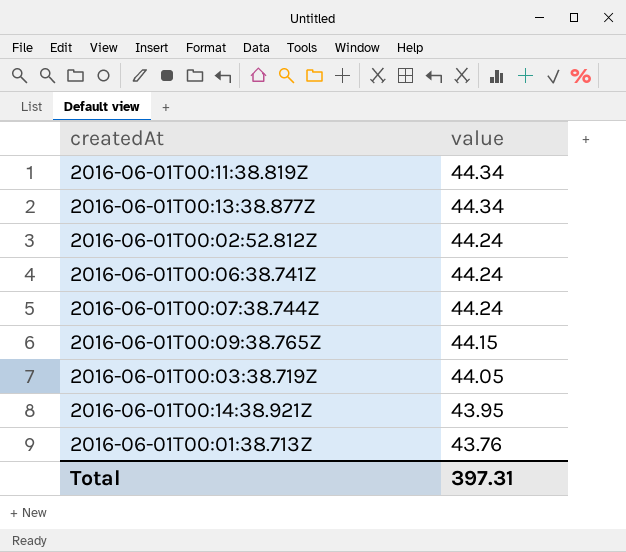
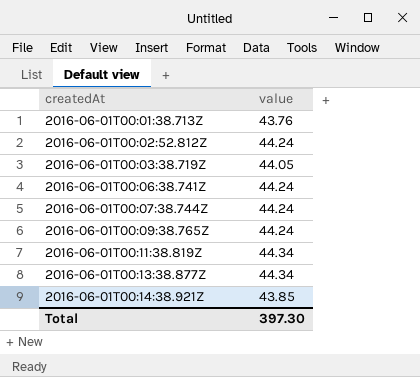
row order: value descending -> createdAt ascending
2016-06-01T00:09:38.765Z | value: 44.15 -> 44.24
2016-06-01T00:14:38.921Z | value: 43.95 -> 43.85
Total | value: 397.31 -> 397.30

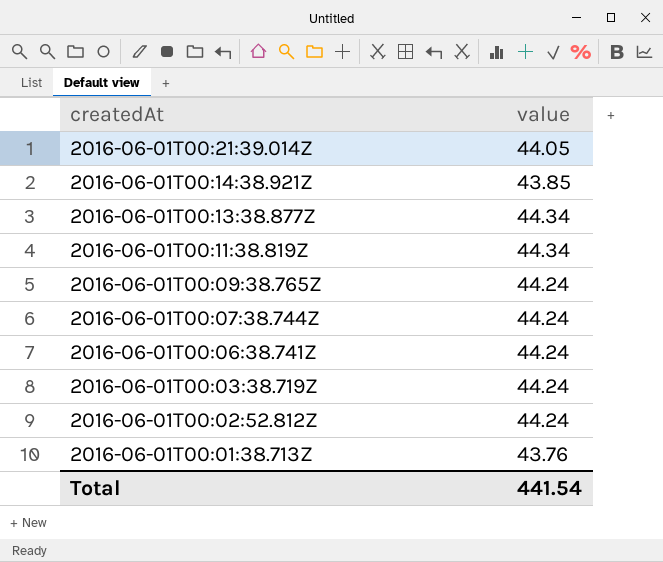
row order: createdAt ascending -> createdAt descending
row 2016-06-01T00:21:39.014Z: none -> 44.05
2016-06-01T00:03:38.719Z | value: 44.05 -> 44.24
Total | value: 397.30 -> 441.54

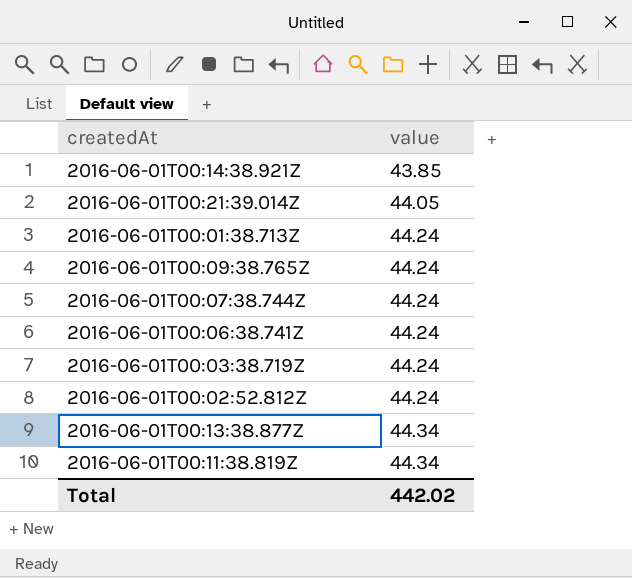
row order: createdAt descending -> value ascending
2016-06-01T00:01:38.713Z | value: 43.76 -> 44.24
Total | value: 441.54 -> 442.02

